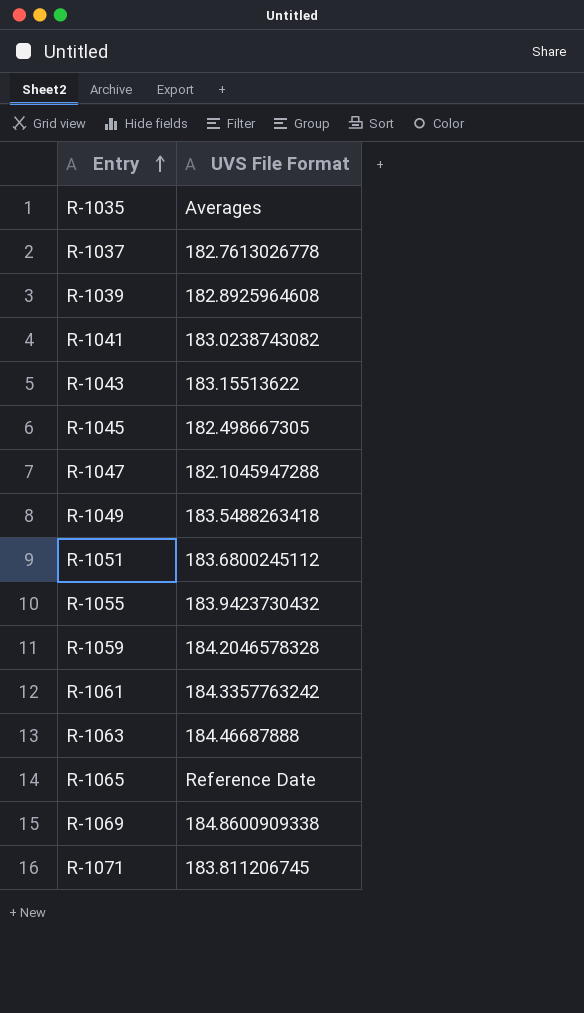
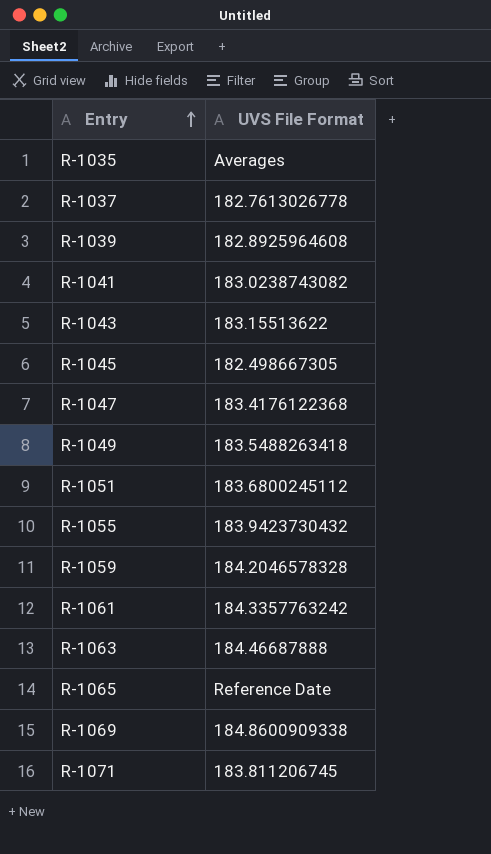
R-1047 | UVS File Format: 182.1045947288 -> 183.4176122368

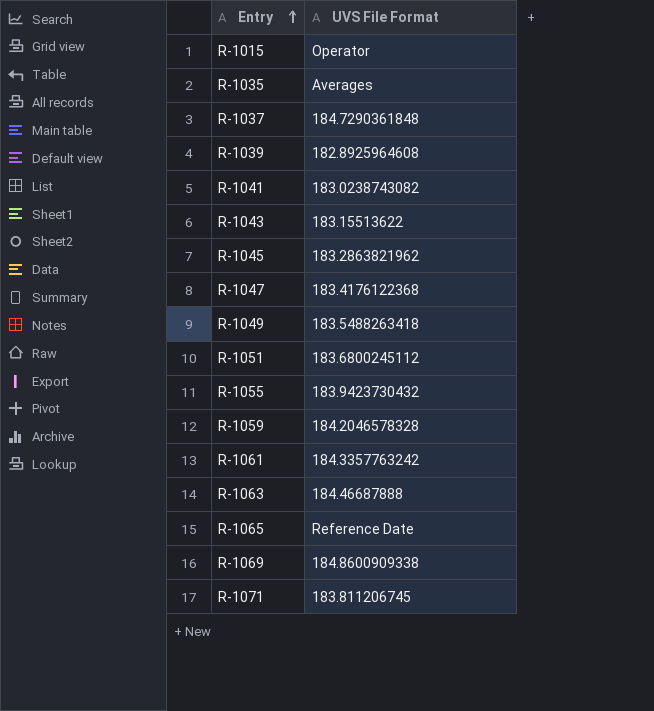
row R-1015: none -> Operator
R-1037 | UVS File Format: 182.7613026778 -> 184.7290361848
R-1045 | UVS File Format: 182.498667305 -> 183.2863821962

